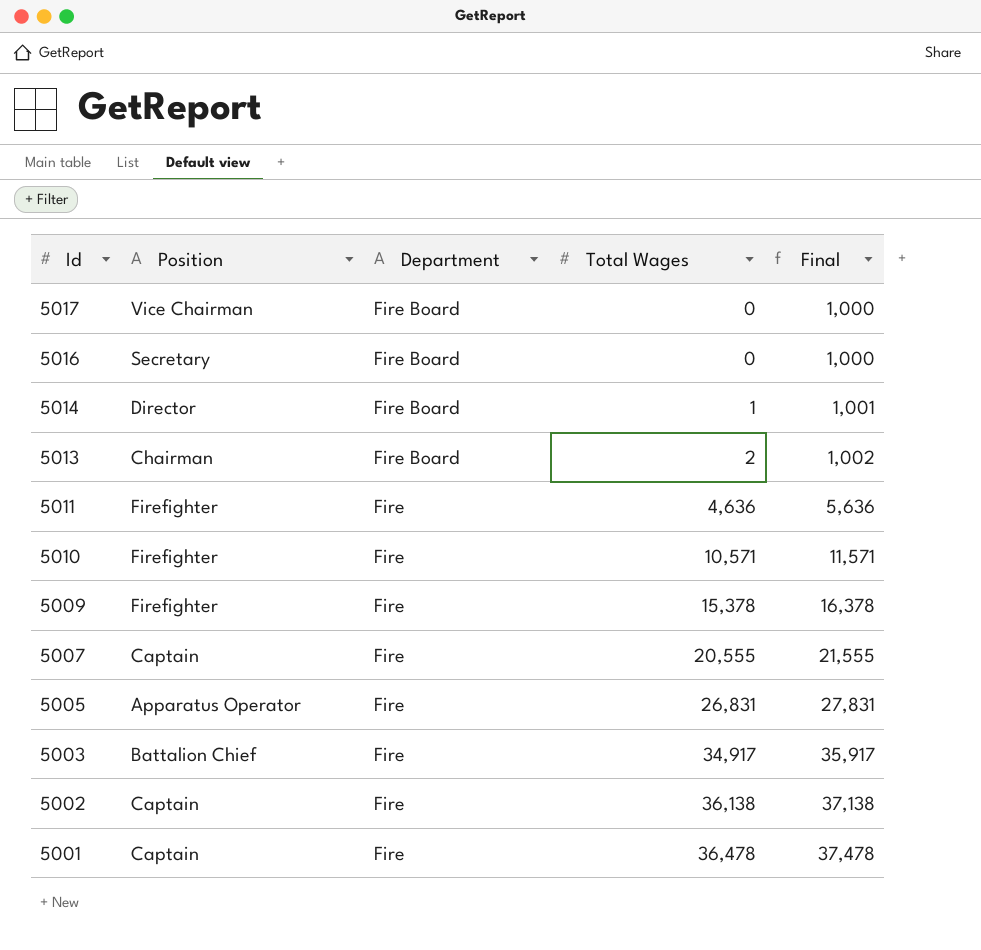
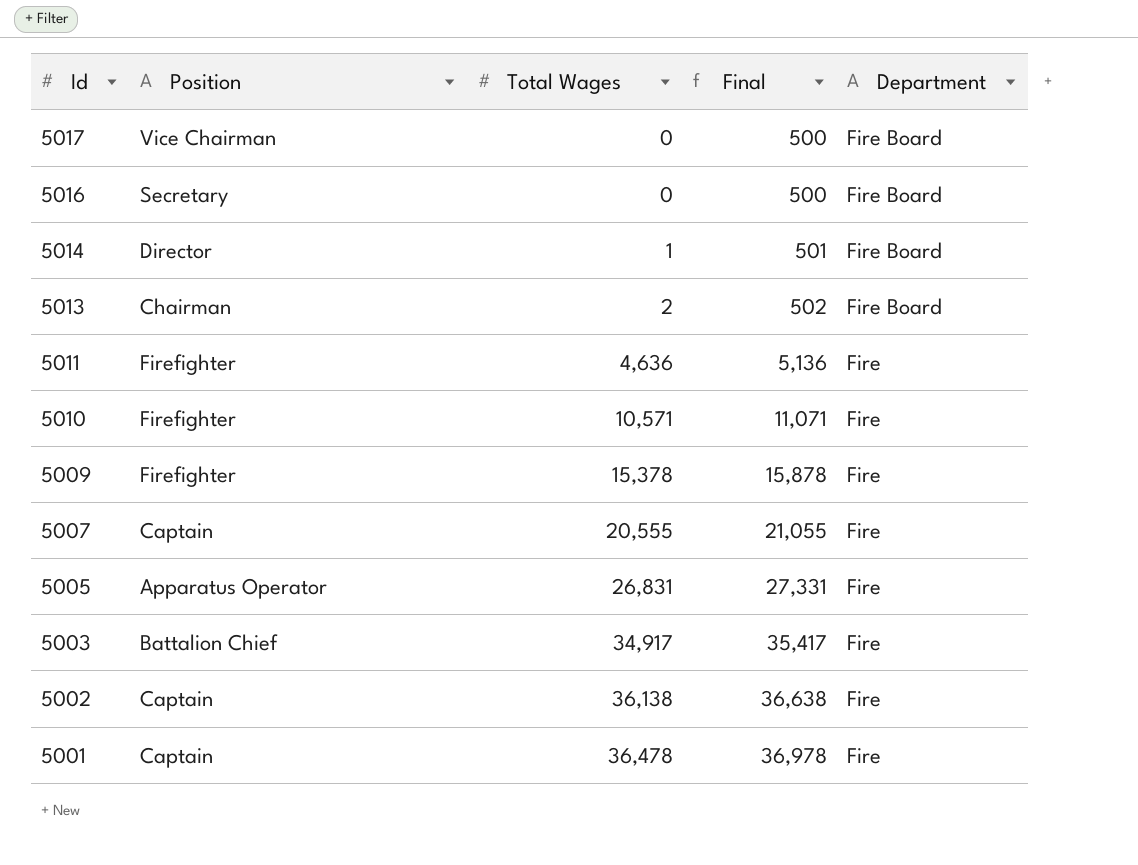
column Final | formula: [Total Wages] + 1000 -> [Total Wages] + 500
column Department | position: 3 -> 5

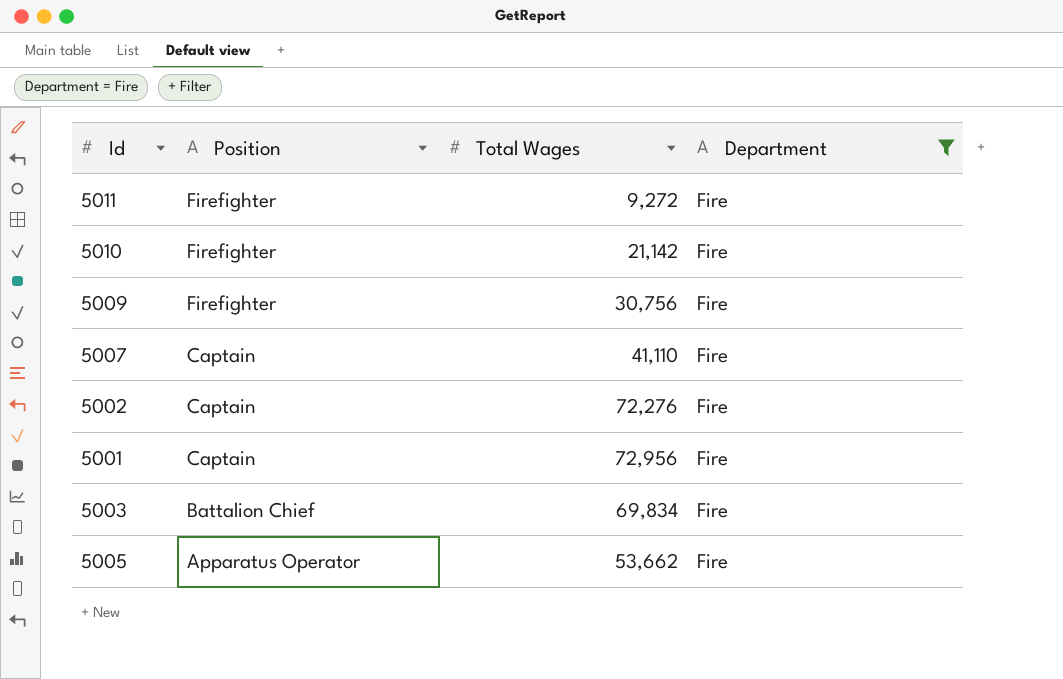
filter: none -> Department = Fire
row order: Id descending -> Position descending
column Final | formula: [Total Wages] + 500 -> none
5011 | Total Wages: 4,636 -> 9,272
5010 | Total Wages: 10,571 -> 21,142
5009 | Total Wages: 15,378 -> 30,756
5007 | Total Wages: 20,555 -> 41,110
5002 | Total Wages: 36,138 -> 72,276
5001 | Total Wages: 36,478 -> 72,956
5003 | Total Wages: 34,917 -> 69,834
5005 | Total Wages: 26,831 -> 53,662

